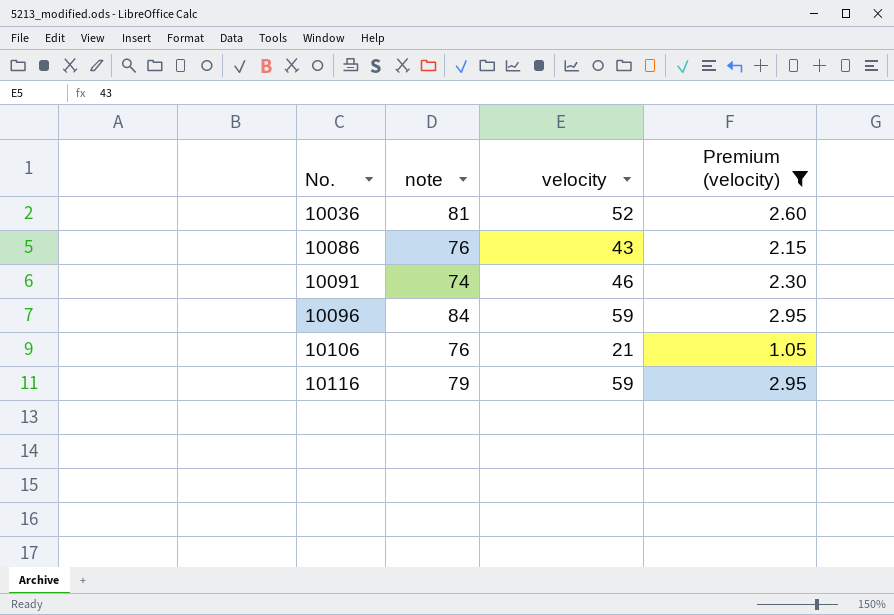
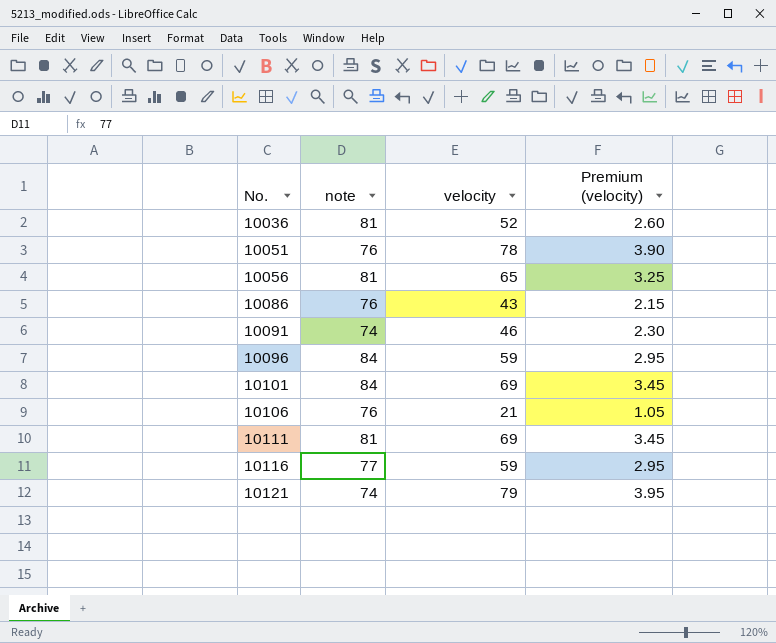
filter: Premium (velocity) <= 2.95 -> none
10116 | note: 79 -> 77

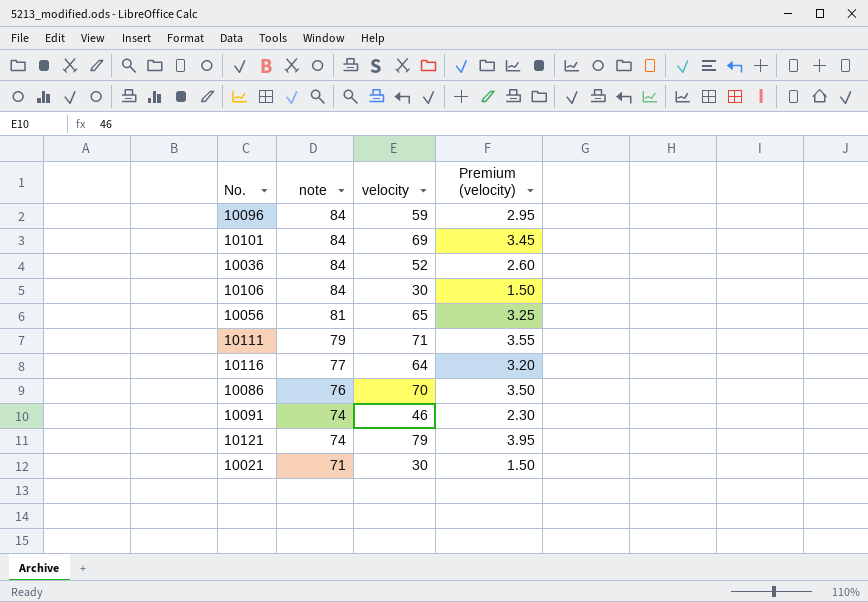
row order: No. ascending -> note descending
row 10051: 76 | 78 | 3.90 -> none
10036 | note: 81 -> 84
10106 | note: 76 -> 84
10106 | velocity: 21 -> 30
10106 | Premium (velocity): 1.05 -> 1.50
10111 | note: 81 -> 79
10111 | velocity: 69 -> 71
10111 | Premium (velocity): 3.45 -> 3.55
10116 | velocity: 59 -> 64
10116 | Premium (velocity): 2.95 -> 3.20
10086 | velocity: 43 -> 70
10086 | Premium (velocity): 2.15 -> 3.50
row 10021: none -> 71 | 30 | 1.50

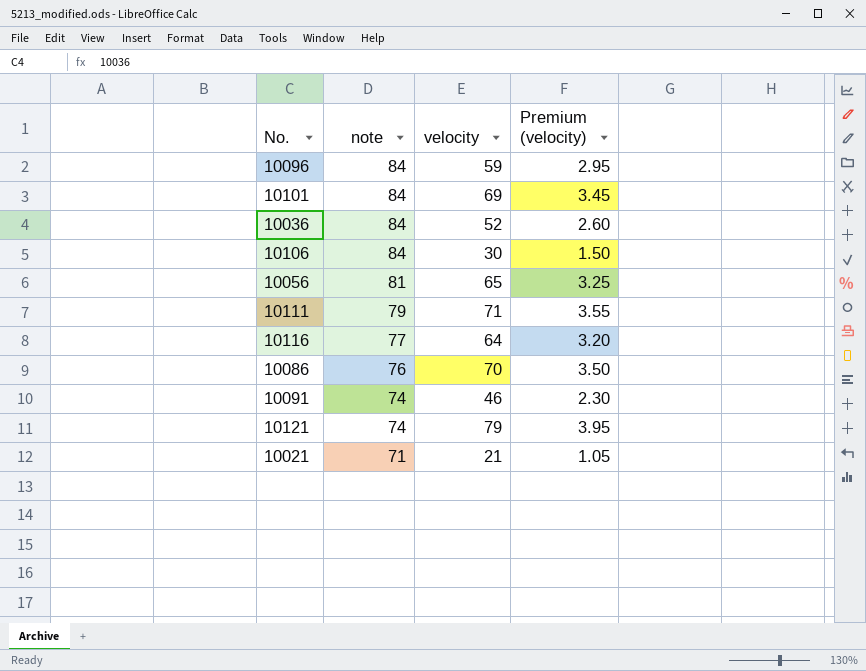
10021 | velocity: 30 -> 21
10021 | Premium (velocity): 1.50 -> 1.05

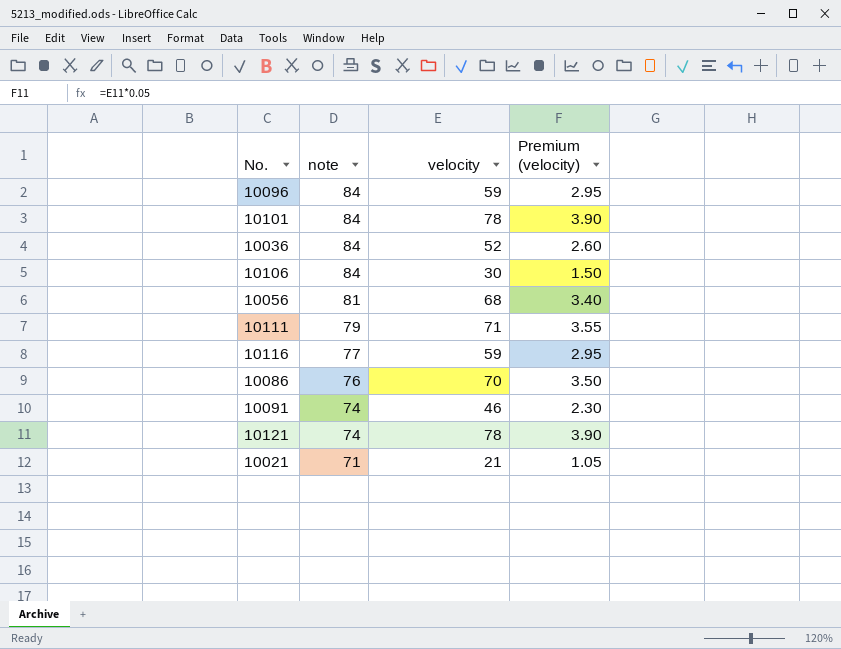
10101 | velocity: 69 -> 78
10101 | Premium (velocity): 3.45 -> 3.90
10056 | velocity: 65 -> 68
10056 | Premium (velocity): 3.25 -> 3.40
10116 | velocity: 64 -> 59
10116 | Premium (velocity): 3.20 -> 2.95
10121 | velocity: 79 -> 78
10121 | Premium (velocity): 3.95 -> 3.90

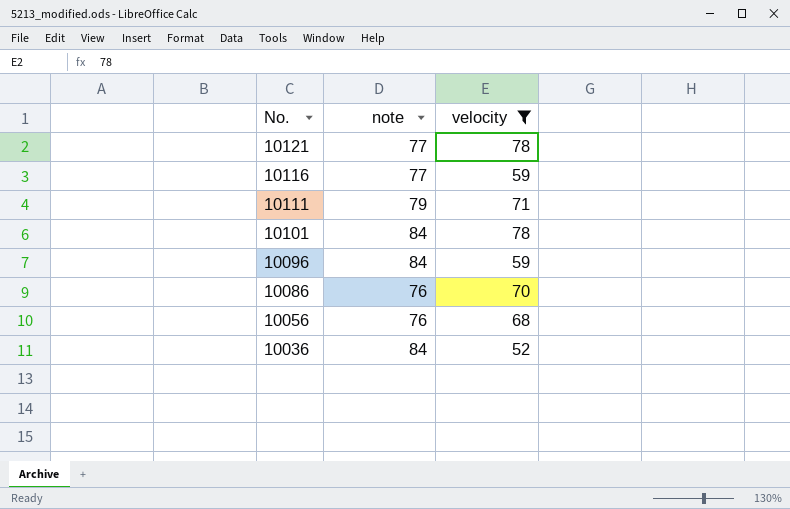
filter: none -> velocity >= 52
row order: note descending -> No. descending
column Premium (velocity) | formula: [velocity] * 0.05 -> none
10121 | note: 74 -> 77
10056 | note: 81 -> 76

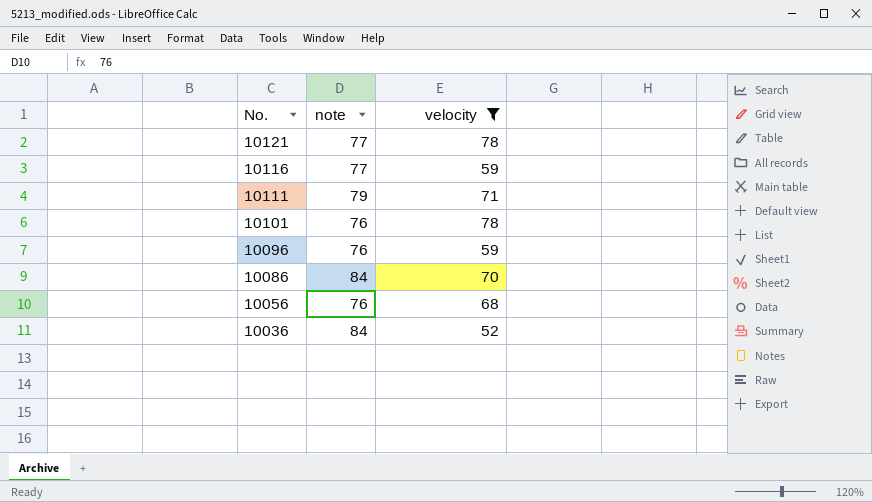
10101 | note: 84 -> 76
10096 | note: 84 -> 76
10086 | note: 76 -> 84

